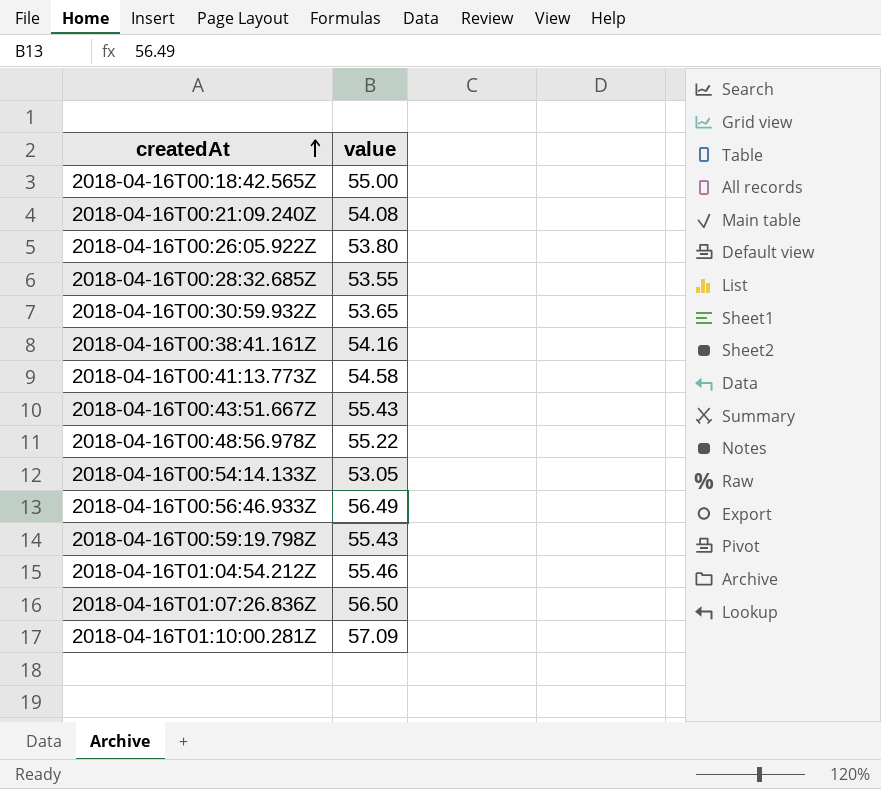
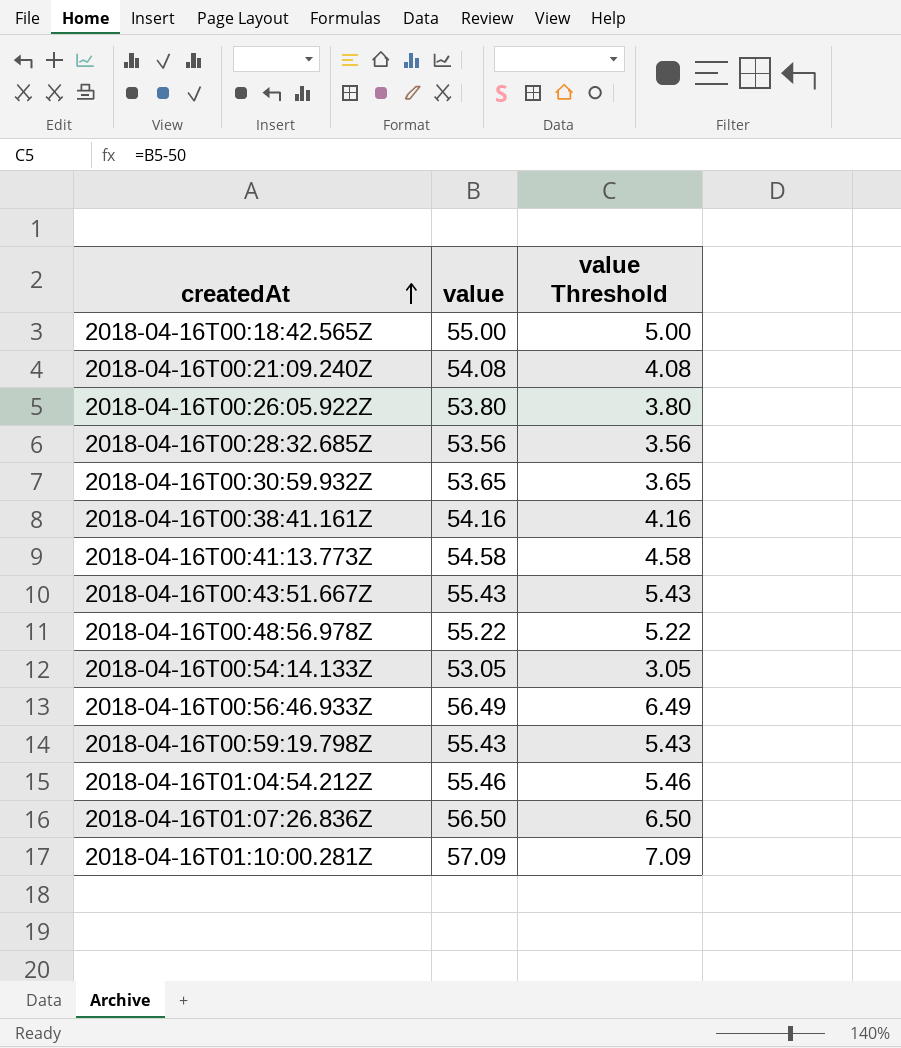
column value Threshold | formula: none -> [value] - 50
2018-04-16T00:28:32.685Z | value: 53.55 -> 53.56

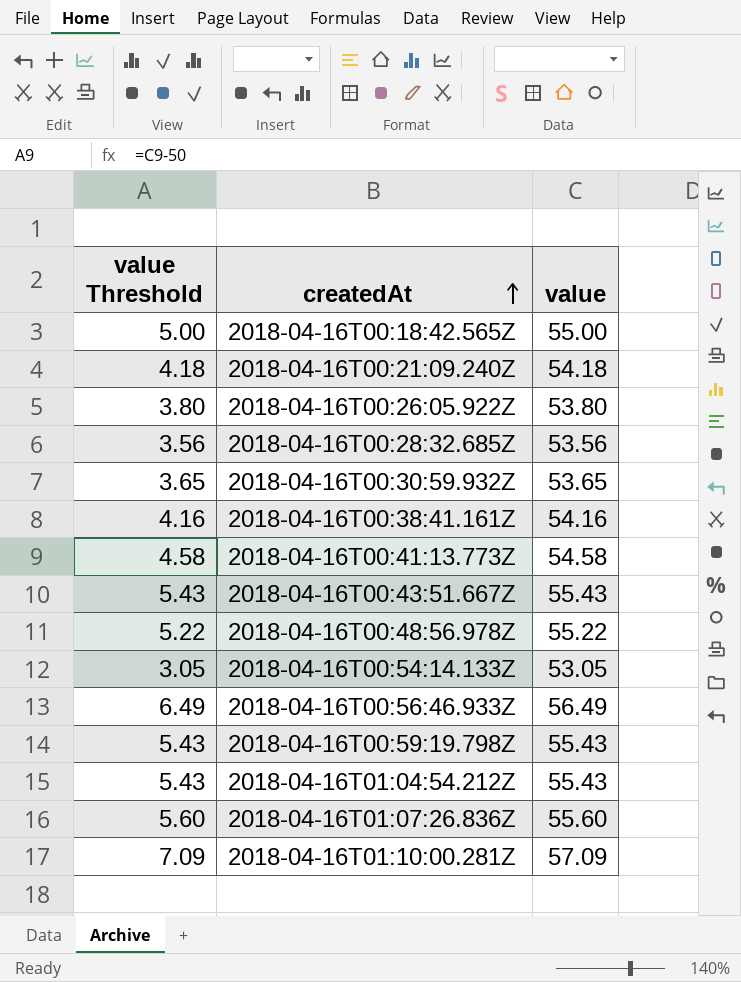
column value Threshold | position: 3 -> 1
2018-04-16T00:21:09.240Z | value Threshold: 4.08 -> 4.18
2018-04-16T00:21:09.240Z | value: 54.08 -> 54.18
2018-04-16T01:04:54.212Z | value Threshold: 5.46 -> 5.43
2018-04-16T01:04:54.212Z | value: 55.46 -> 55.43
2018-04-16T01:07:26.836Z | value Threshold: 6.50 -> 5.60
2018-04-16T01:07:26.836Z | value: 56.50 -> 55.60

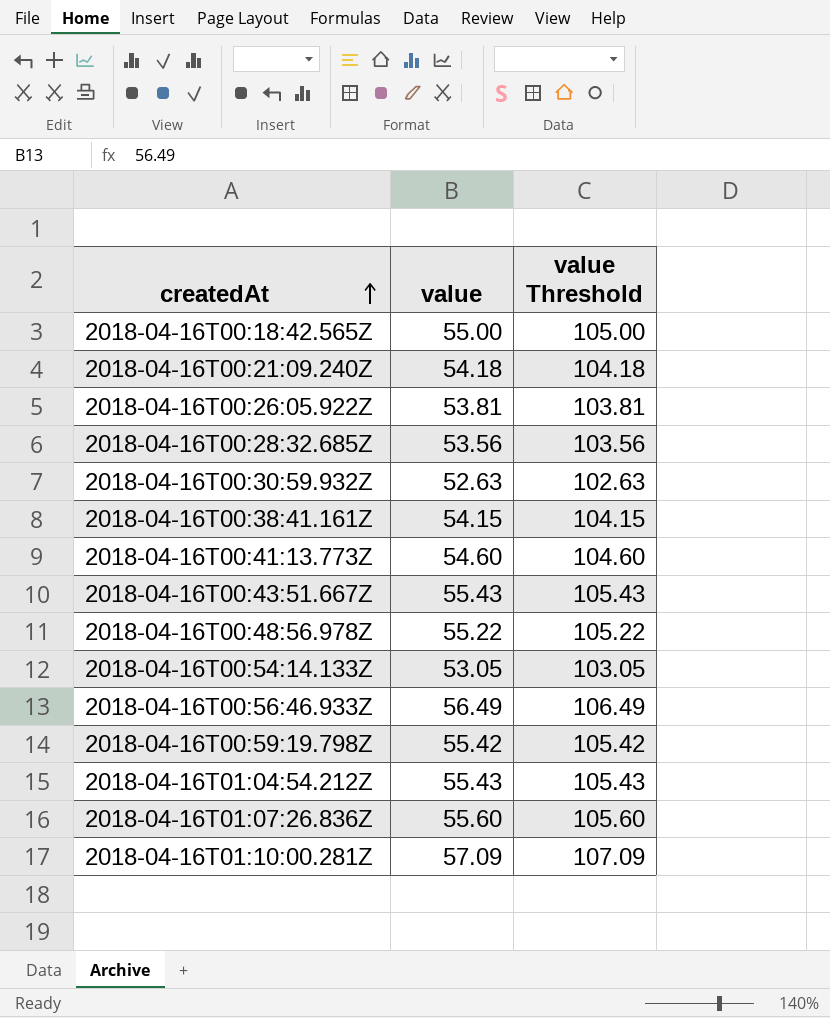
column value Threshold | formula: [value] - 50 -> [value] + 50
column value Threshold | position: 1 -> 3
2018-04-16T00:26:05.922Z | value: 53.80 -> 53.81
2018-04-16T00:30:59.932Z | value: 53.65 -> 52.63
2018-04-16T00:38:41.161Z | value: 54.16 -> 54.15
2018-04-16T00:41:13.773Z | value: 54.58 -> 54.60
2018-04-16T00:59:19.798Z | value: 55.43 -> 55.42

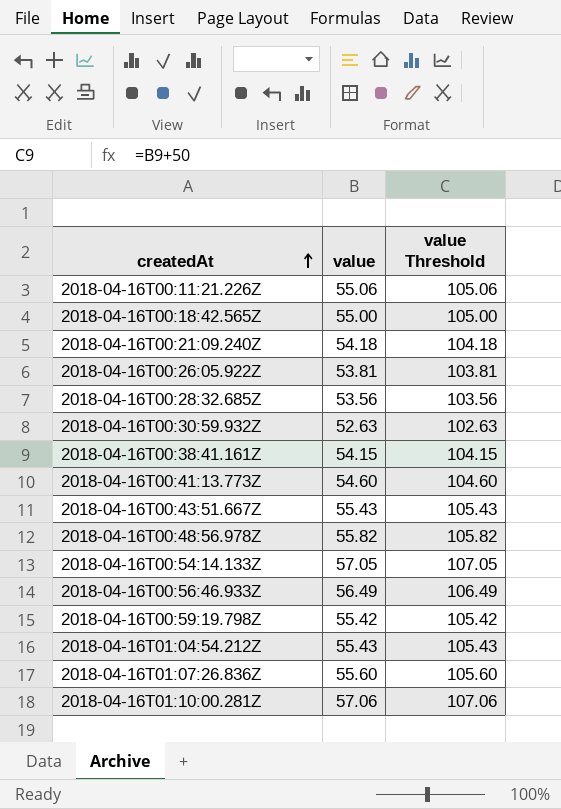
row 2018-04-16T00:11:21.226Z: none -> 55.06 | 105.06
2018-04-16T00:48:56.978Z | value: 55.22 -> 55.82
2018-04-16T00:48:56.978Z | value Threshold: 105.22 -> 105.82
2018-04-16T00:54:14.133Z | value: 53.05 -> 57.05
2018-04-16T00:54:14.133Z | value Threshold: 103.05 -> 107.05
2018-04-16T01:10:00.281Z | value: 57.09 -> 57.06
2018-04-16T01:10:00.281Z | value Threshold: 107.09 -> 107.06

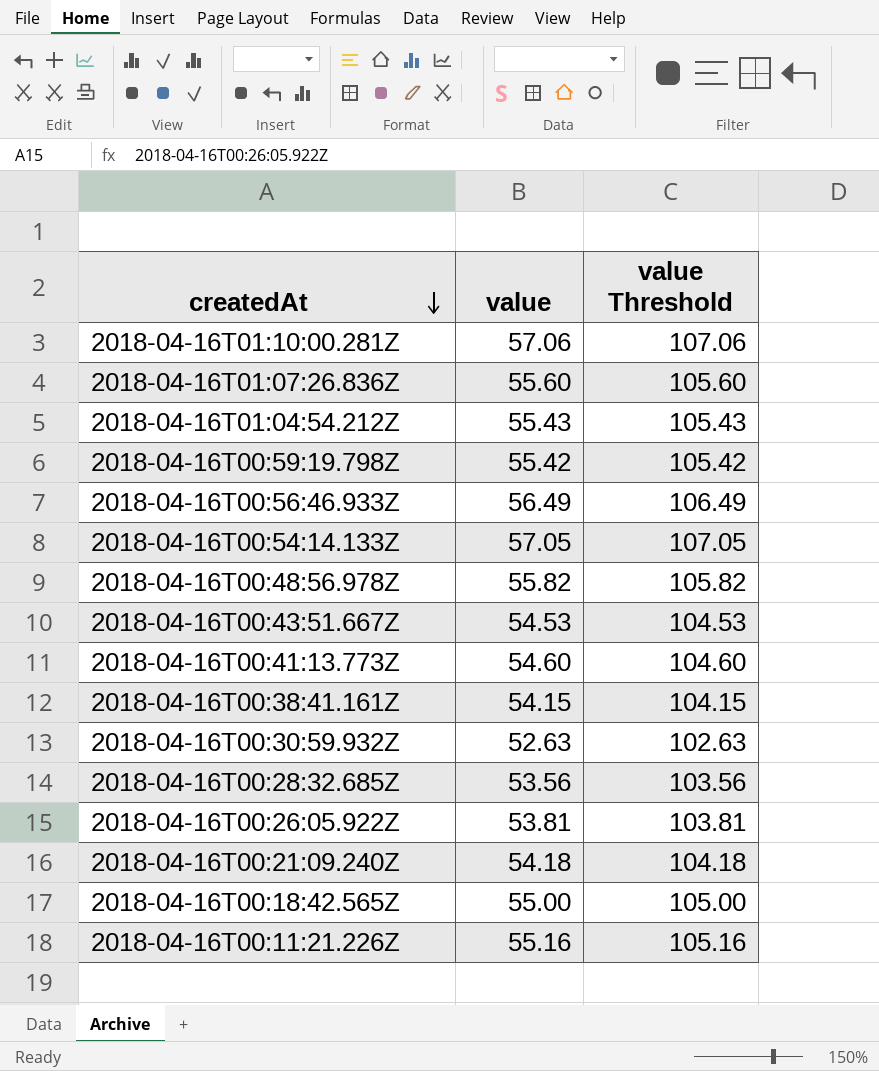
row order: createdAt ascending -> createdAt descending
2018-04-16T00:43:51.667Z | value: 55.43 -> 54.53
2018-04-16T00:43:51.667Z | value Threshold: 105.43 -> 104.53
2018-04-16T00:11:21.226Z | value: 55.06 -> 55.16
2018-04-16T00:11:21.226Z | value Threshold: 105.06 -> 105.16

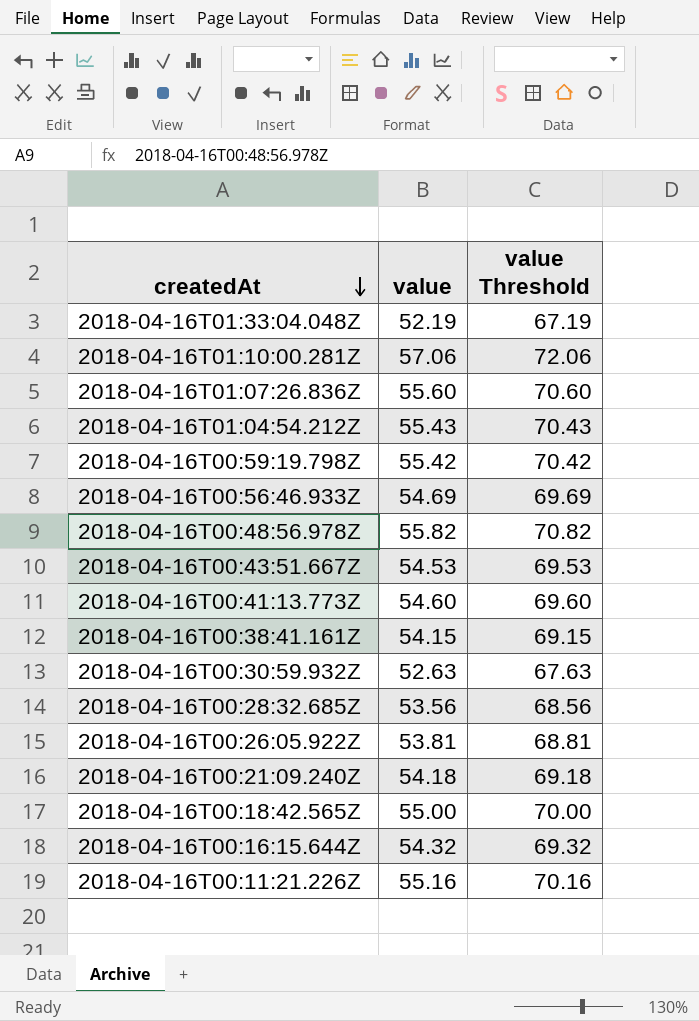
column value Threshold | formula: [value] + 50 -> [value] + 15
row 2018-04-16T00:54:14.133Z: 57.05 | 107.05 -> none
row 2018-04-16T01:33:04.048Z: none -> 52.19 | 67.19
2018-04-16T00:56:46.933Z | value: 56.49 -> 54.69
row 2018-04-16T00:16:15.644Z: none -> 54.32 | 69.32

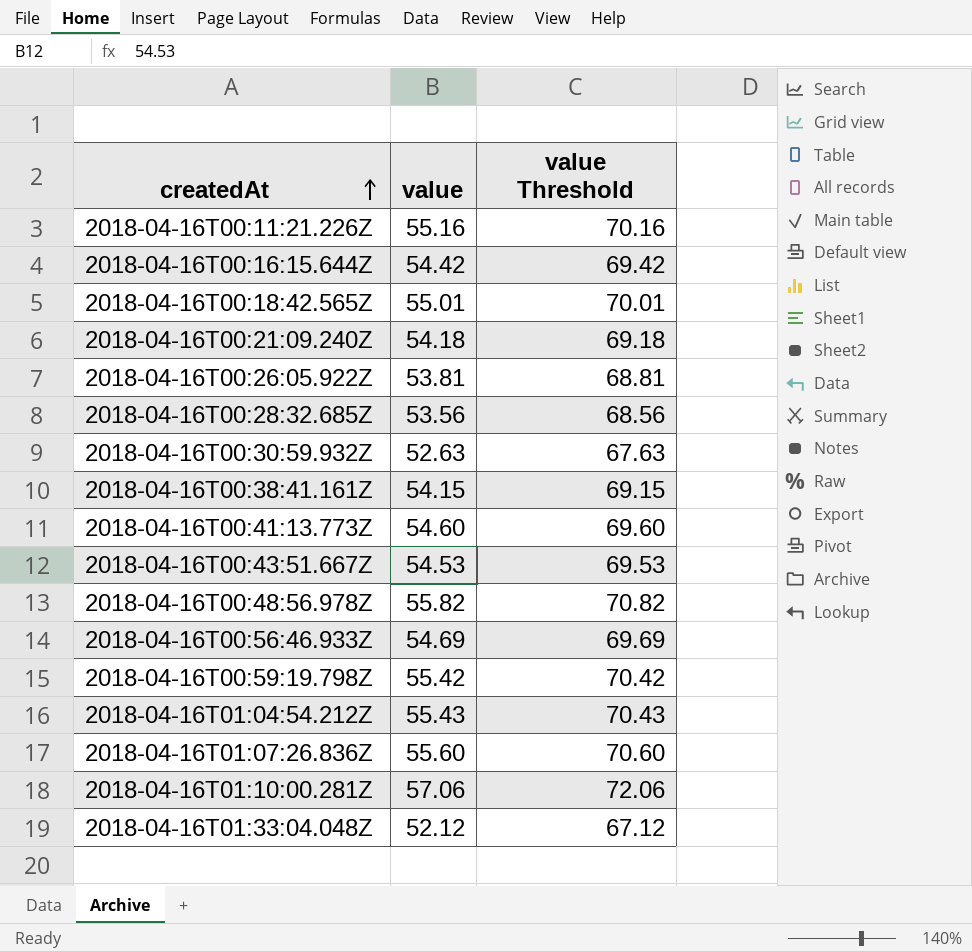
row order: createdAt descending -> createdAt ascending
2018-04-16T00:16:15.644Z | value: 54.32 -> 54.42
2018-04-16T00:16:15.644Z | value Threshold: 69.32 -> 69.42
2018-04-16T00:18:42.565Z | value: 55.00 -> 55.01
2018-04-16T00:18:42.565Z | value Threshold: 70.00 -> 70.01
2018-04-16T01:33:04.048Z | value: 52.19 -> 52.12
2018-04-16T01:33:04.048Z | value Threshold: 67.19 -> 67.12

